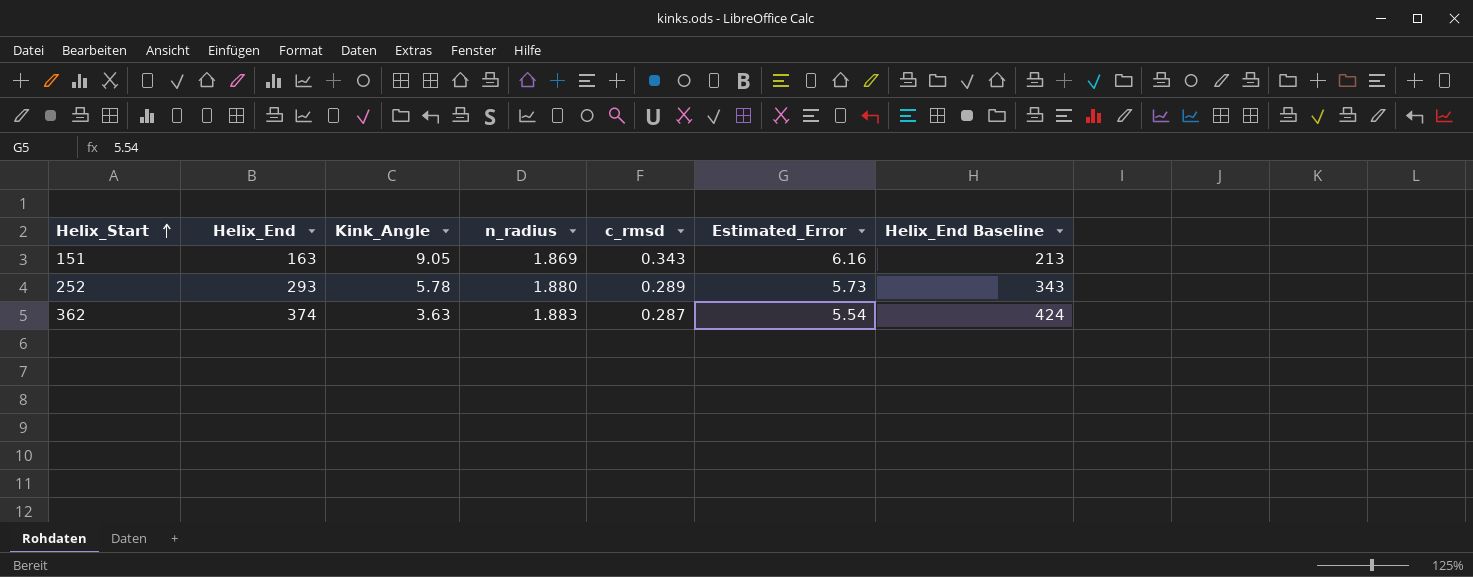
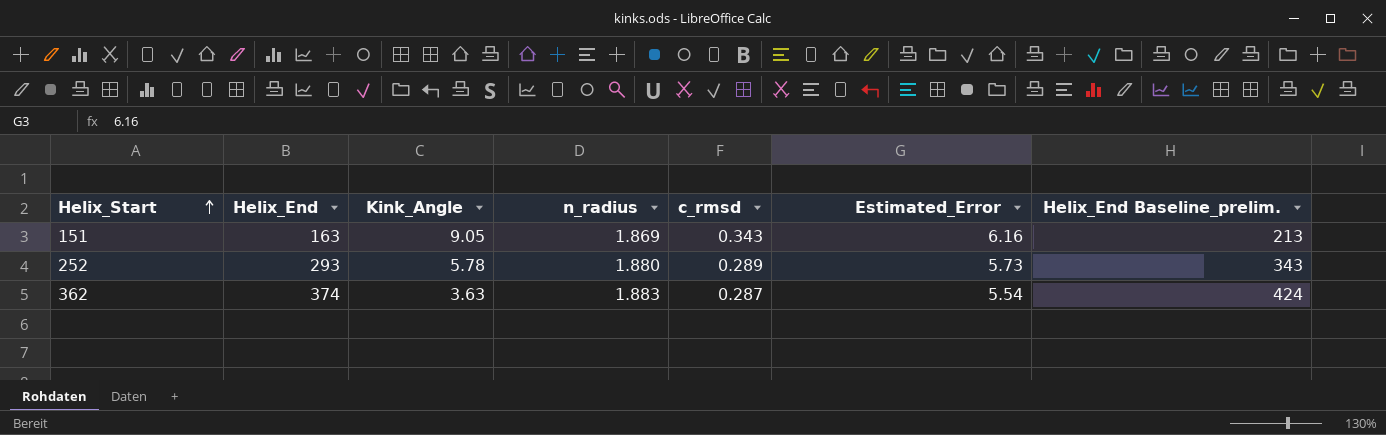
column name: Helix_End Baseline -> Helix_End Baseline_prelim.

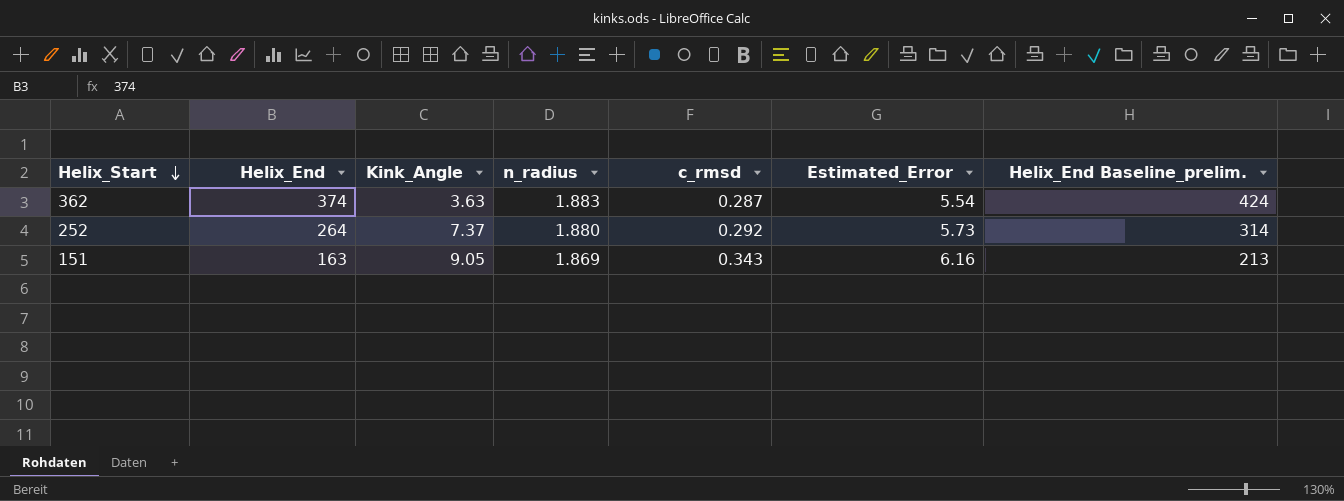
row order: Helix_Start ascending -> Helix_Start descending
252 | Helix_End: 293 -> 264
252 | Kink_Angle: 5.78 -> 7.37
252 | c_rmsd: 0.289 -> 0.292
252 | Helix_End Baseline_prelim.: 343 -> 314

